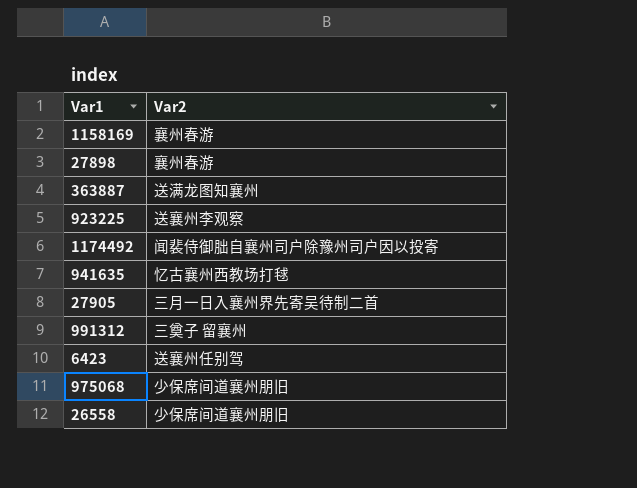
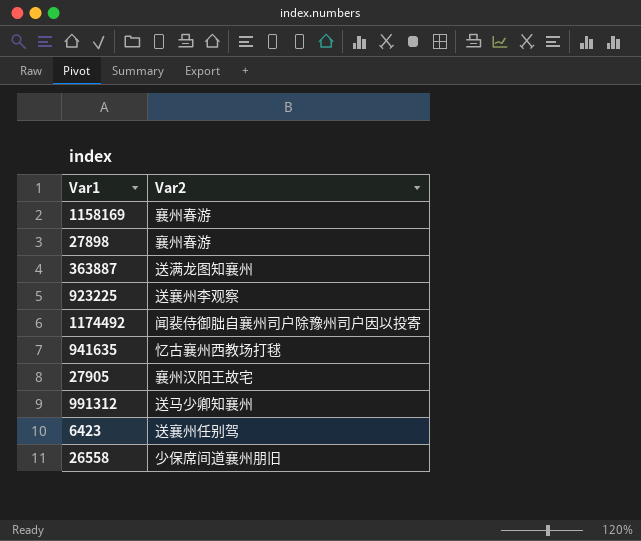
row 975068: 少保席间道襄州朋旧 -> none
27905 | Var2: 三月一日入襄州界先寄吴待制二首 -> 襄州汉阳王故宅
991312 | Var2: 三奠子 留襄州 -> 送马少卿知襄州

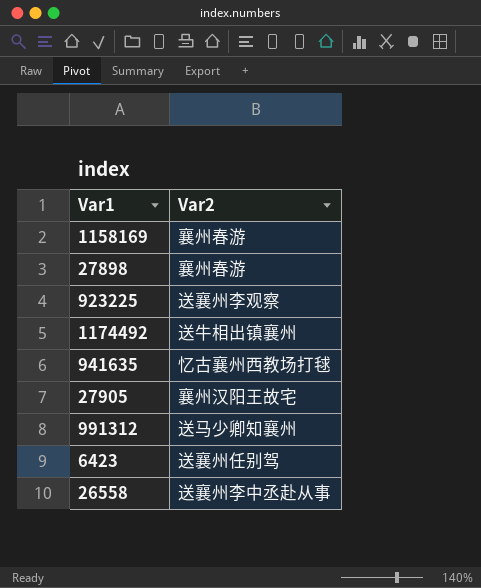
row 363887: 送满龙图知襄州 -> none
1174492 | Var2: 闻裴侍御朏自襄州司户除豫州司户因以投寄 -> 送牛相出镇襄州
26558 | Var2: 少保席间道襄州朋旧 -> 送襄州李中丞赴从事

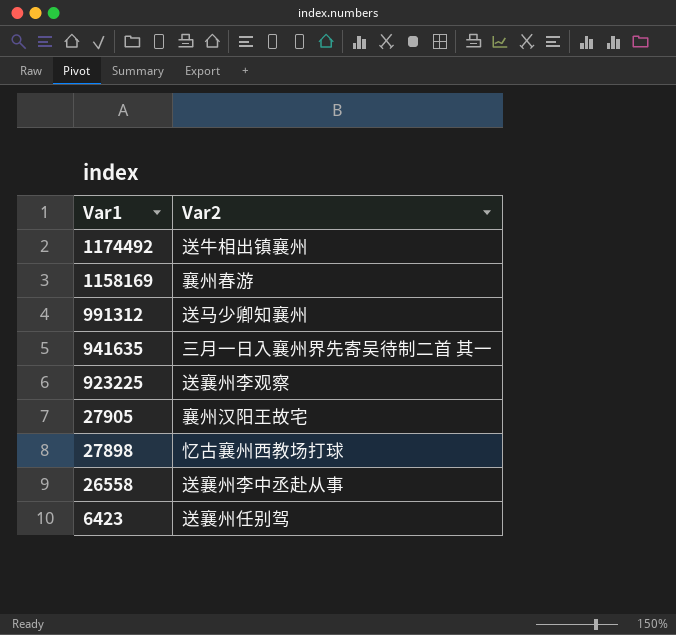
row order: none -> Var1 descending
941635 | Var2: 忆古襄州西教场打毬 -> 三月一日入襄州界先寄吴待制二首 其一
27898 | Var2: 襄州春游 -> 忆古襄州西教场打球

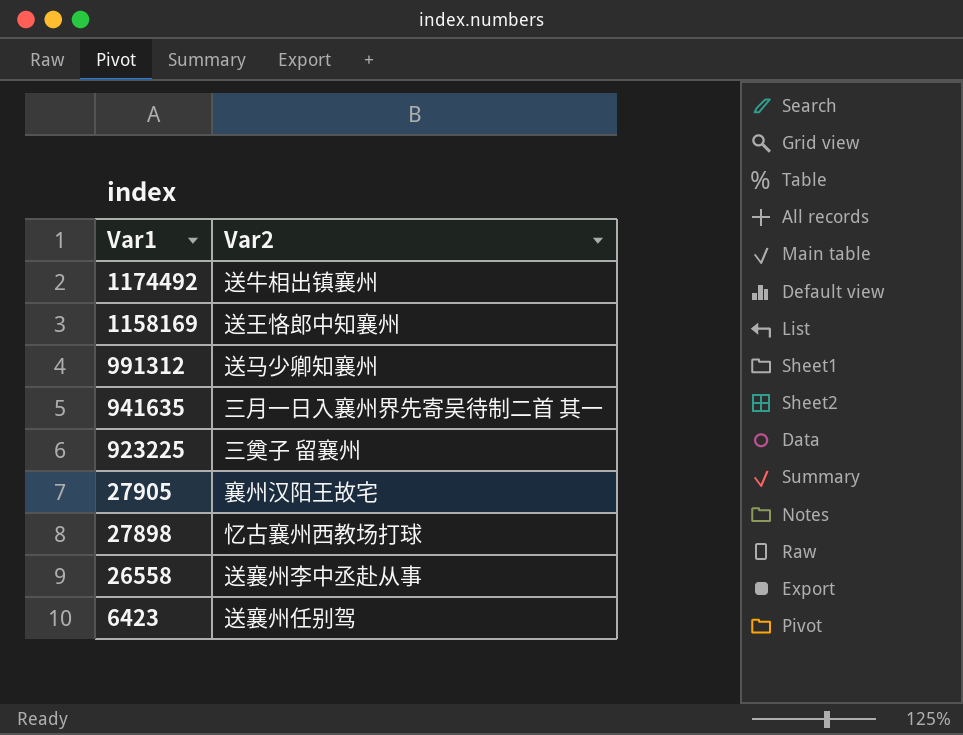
1158169 | Var2: 襄州春游 -> 送王恪郎中知襄州
923225 | Var2: 送襄州李观察 -> 三奠子 留襄州

